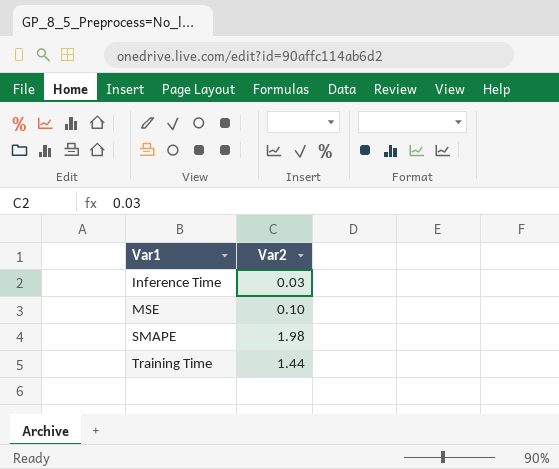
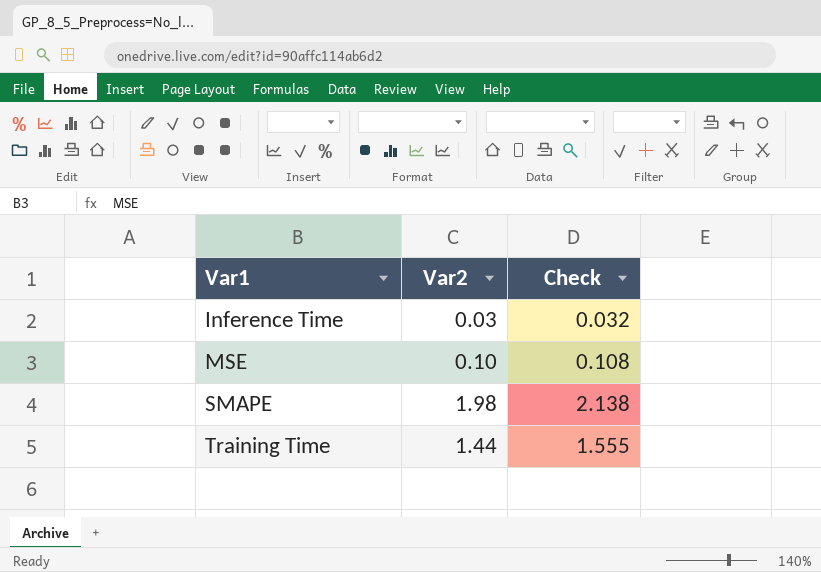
column Check | formula: none -> [Var2] * 1.08

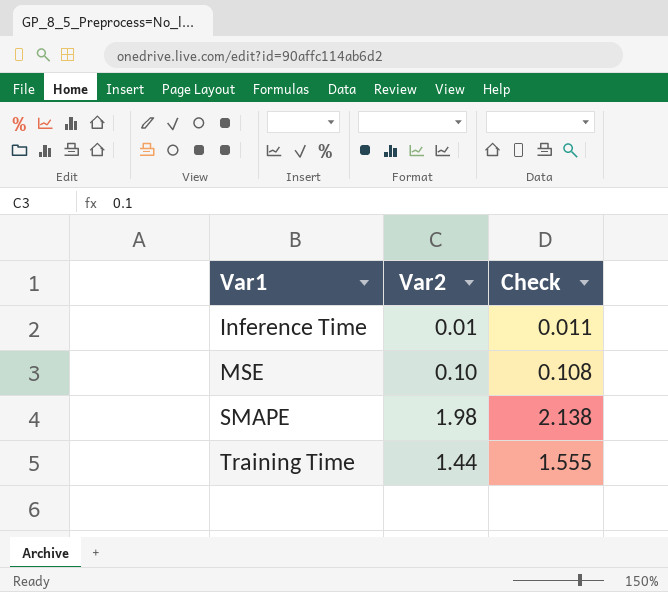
Inference Time | Var2: 0.03 -> 0.01
Inference Time | Check: 0.032 -> 0.011

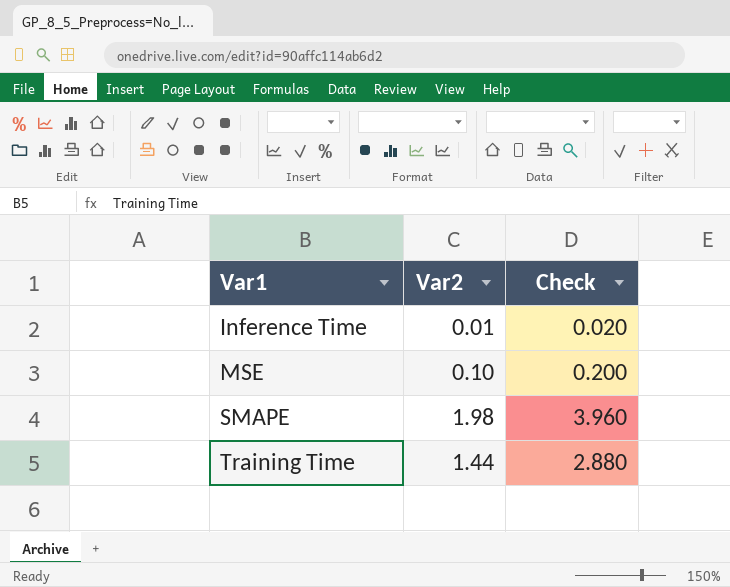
column Check | formula: [Var2] * 1.08 -> [Var2] * 2

